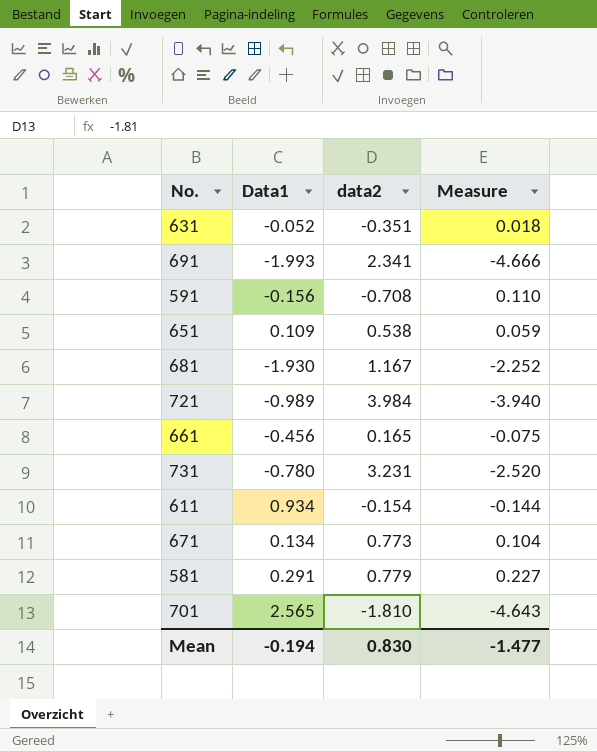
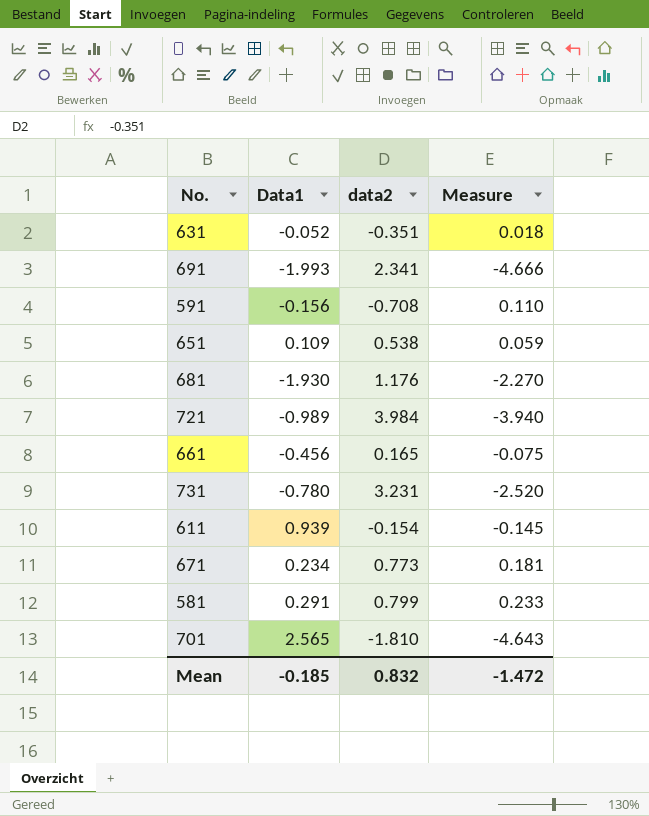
681 | data2: 1.167 -> 1.176
681 | Measure: -2.252 -> -2.270
611 | Data1: 0.934 -> 0.939
611 | Measure: -0.144 -> -0.145
671 | Data1: 0.134 -> 0.234
671 | Measure: 0.104 -> 0.181
581 | data2: 0.779 -> 0.799
581 | Measure: 0.227 -> 0.233
Mean | Data1: -0.194 -> -0.185
Mean | data2: 0.830 -> 0.832
Mean | Measure: -1.477 -> -1.472

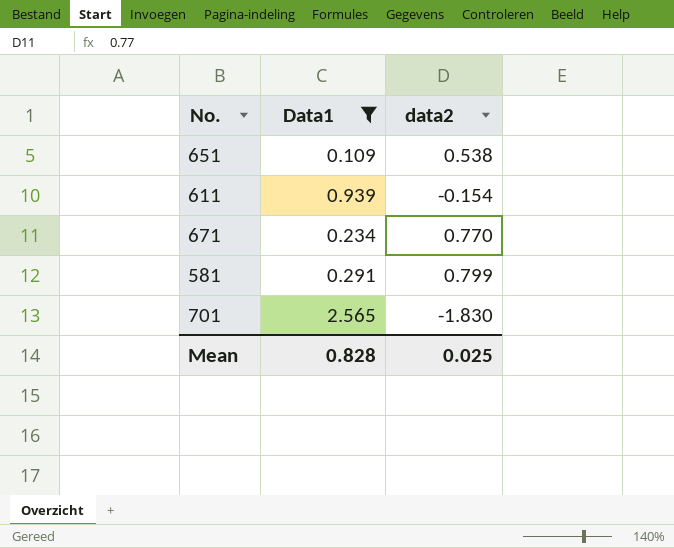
filter: none -> Data1 >= 0.109
column Measure | formula: [Data1] * [data2] -> none
671 | data2: 0.773 -> 0.770
701 | data2: -1.810 -> -1.830
Mean | Data1: -0.185 -> 0.828
Mean | data2: 0.832 -> 0.025

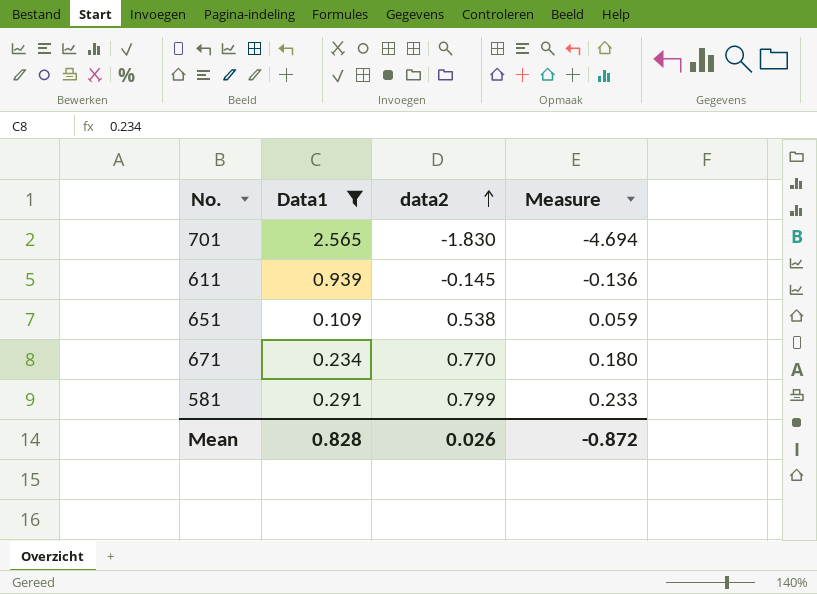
row order: none -> data2 ascending
column Measure | formula: none -> [Data1] * [data2]
611 | data2: -0.154 -> -0.145
Mean | data2: 0.025 -> 0.026

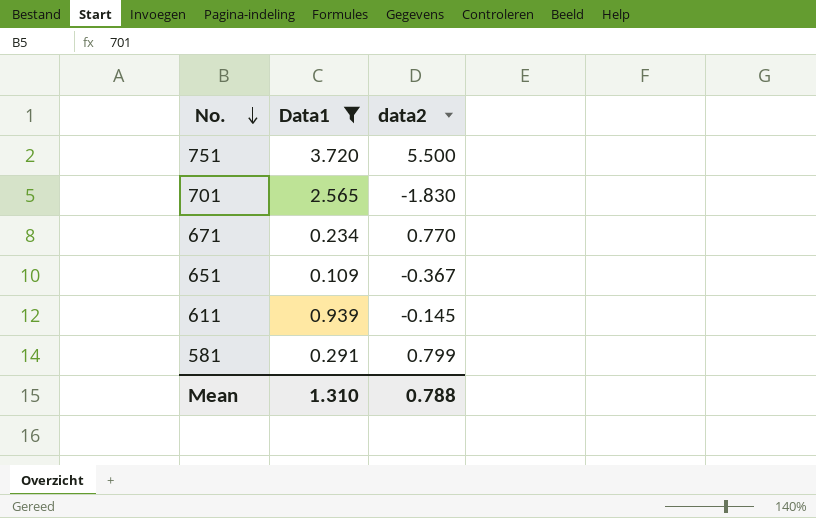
row order: data2 ascending -> No. descending
column Measure | formula: [Data1] * [data2] -> none
row 751: none -> 3.720 | 5.500
651 | data2: 0.538 -> -0.367
Mean | Data1: 0.828 -> 1.310
Mean | data2: 0.026 -> 0.788

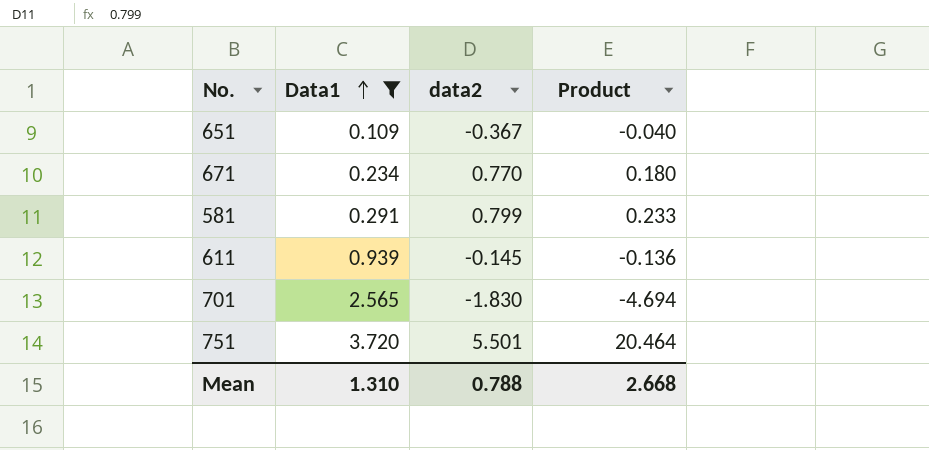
row order: No. descending -> Data1 ascending
column Product | formula: none -> [Data1] * [data2]
751 | data2: 5.500 -> 5.501

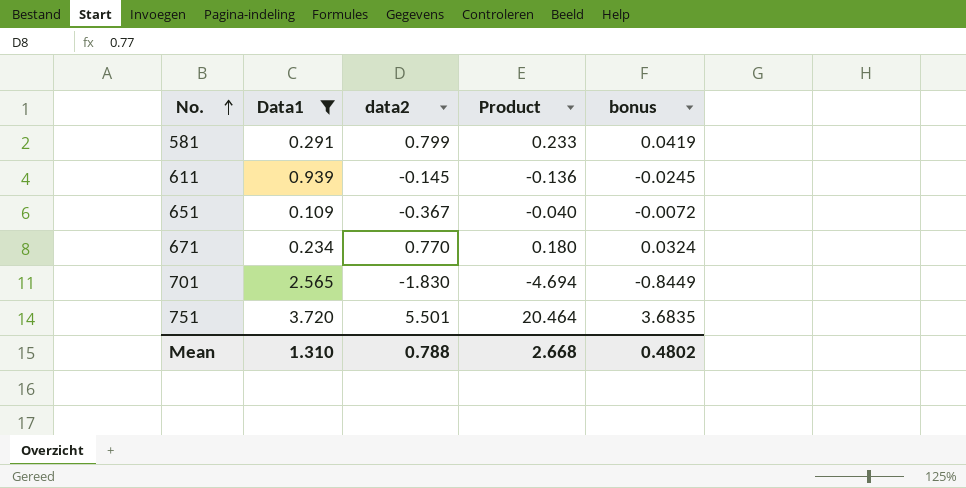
row order: Data1 ascending -> No. ascending
column bonus | formula: none -> [Product] * 0.18

